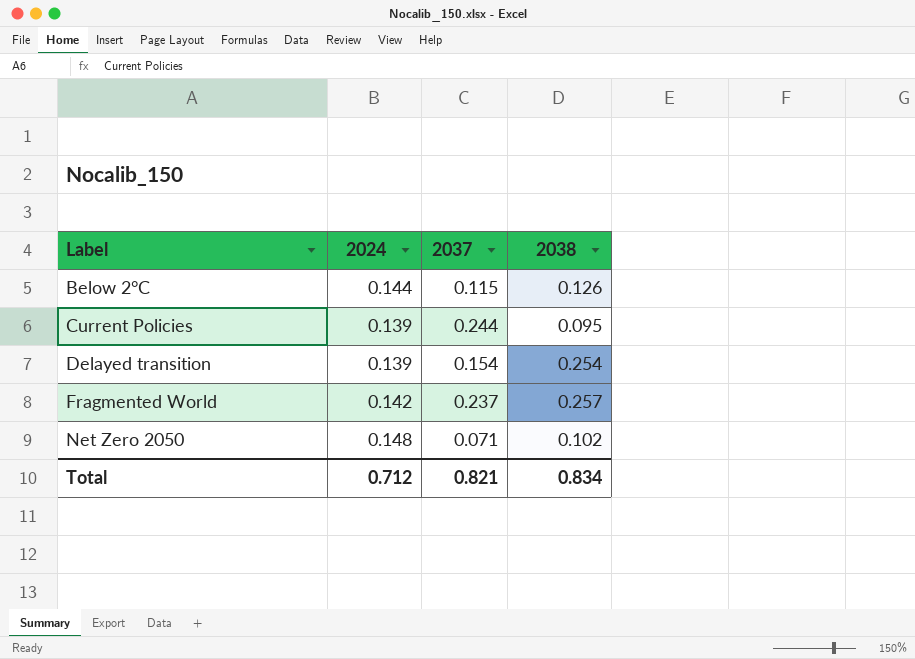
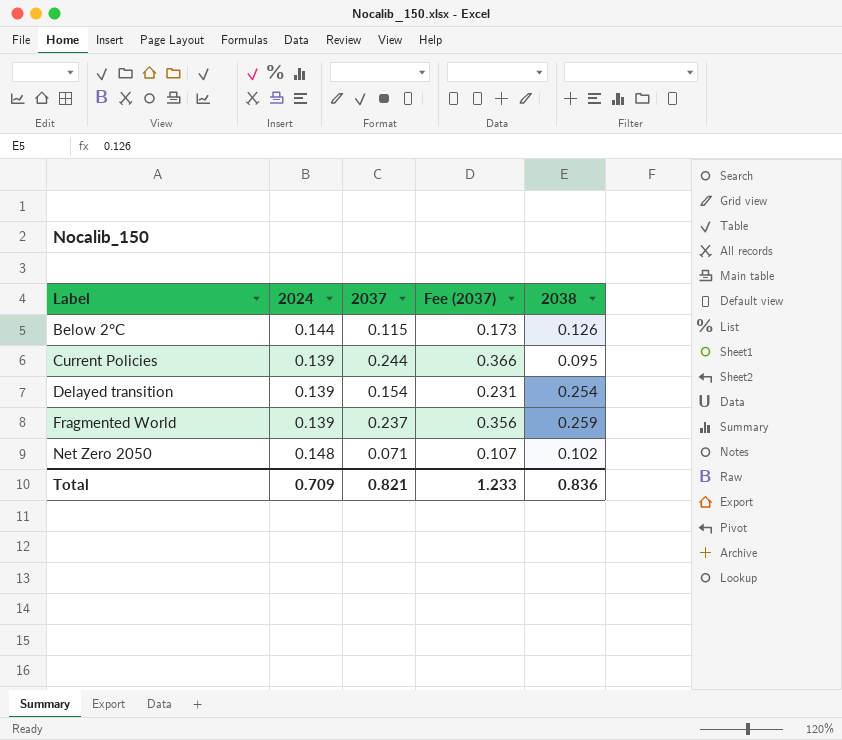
column Fee (2037) | formula: none -> [2037] * 1.5
Fragmented World | 2024: 0.142 -> 0.139
Fragmented World | 2038: 0.257 -> 0.259
Total | 2024: 0.712 -> 0.709
Total | 2038: 0.834 -> 0.836

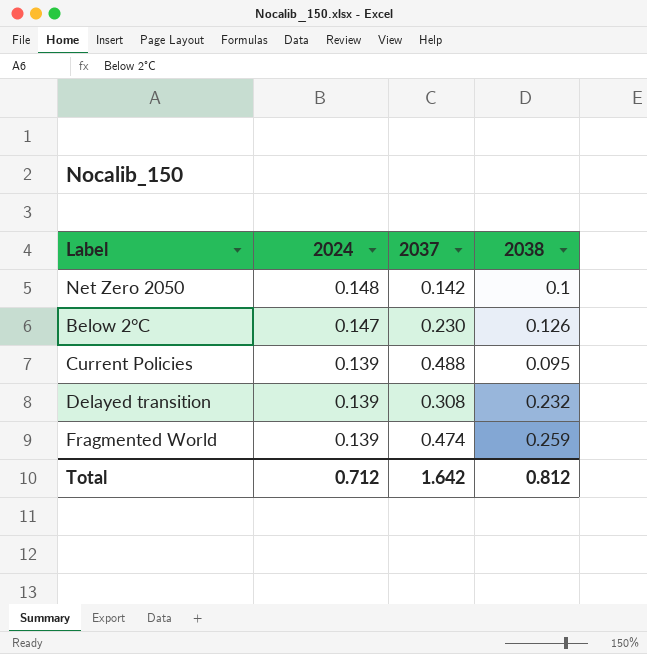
row order: Label ascending -> 2024 descending
column Fee (2037) | formula: [2037] * 1.5 -> none
Net Zero 2050 | 2037: 0.071 -> 0.142
Net Zero 2050 | 2038: 0.102 -> 0.1
Below 2°C | 2024: 0.144 -> 0.147
Below 2°C | 2037: 0.115 -> 0.230
Current Policies | 2037: 0.244 -> 0.488
Delayed transition | 2037: 0.154 -> 0.308
Delayed transition | 2038: 0.254 -> 0.232
Fragmented World | 2037: 0.237 -> 0.474
Total | 2024: 0.709 -> 0.712
Total | 2037: 0.821 -> 1.642
Total | 2038: 0.836 -> 0.812

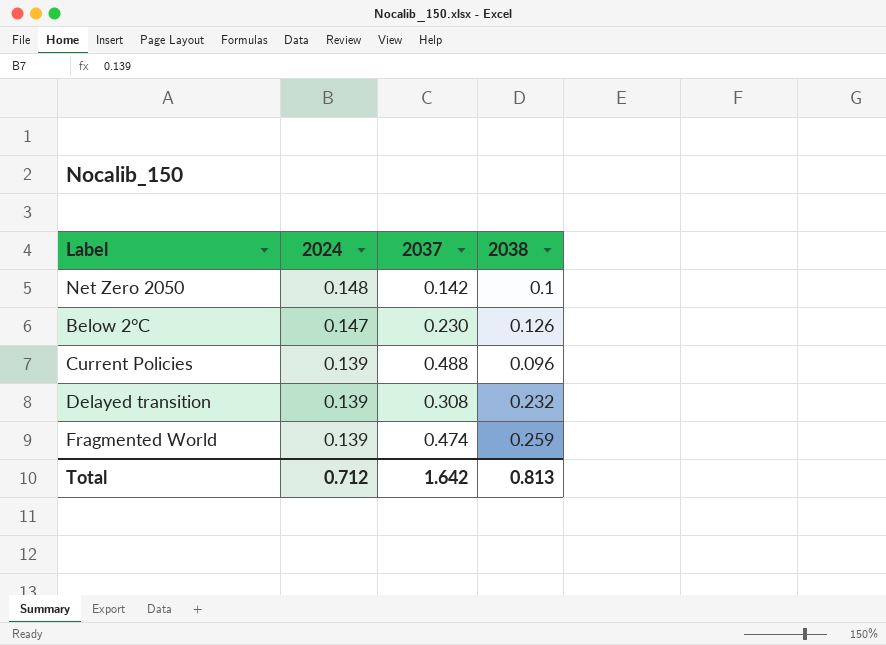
Current Policies | 2038: 0.095 -> 0.096
Total | 2038: 0.812 -> 0.813

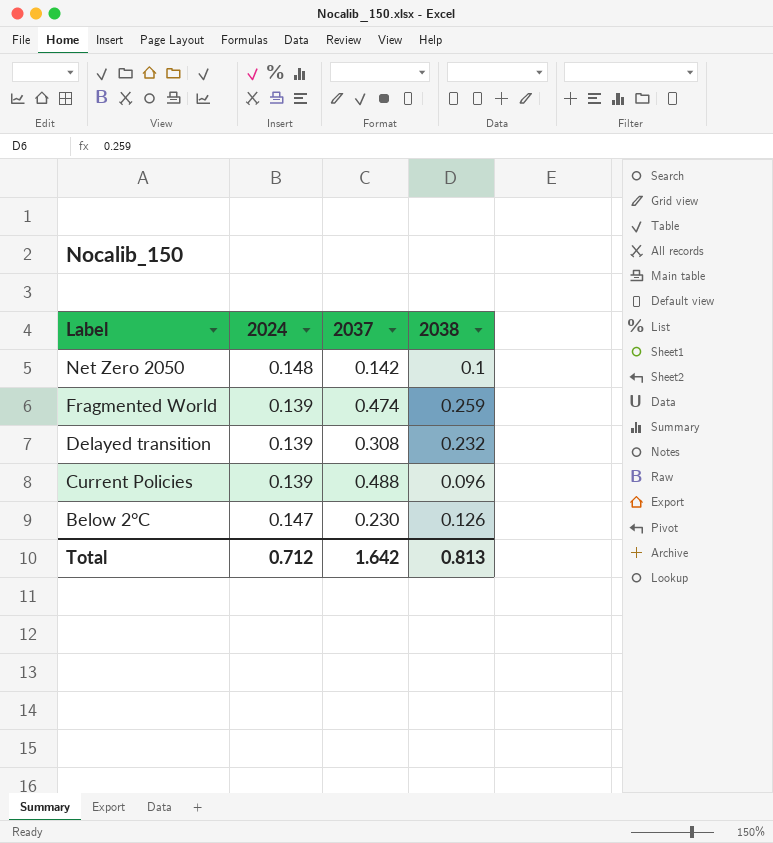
row order: 2024 descending -> Label descending

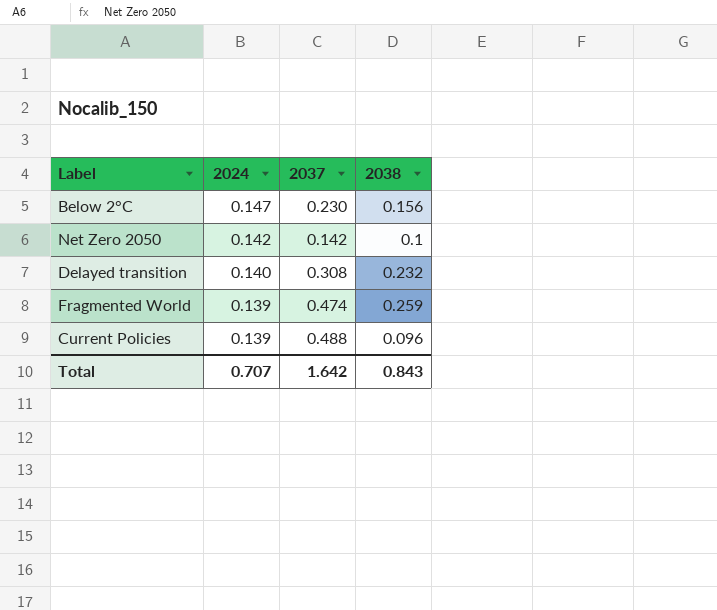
row order: Label descending -> 2024 descending
Below 2°C | 2038: 0.126 -> 0.156
Net Zero 2050 | 2024: 0.148 -> 0.142
Delayed transition | 2024: 0.139 -> 0.140
Total | 2024: 0.712 -> 0.707
Total | 2038: 0.813 -> 0.843

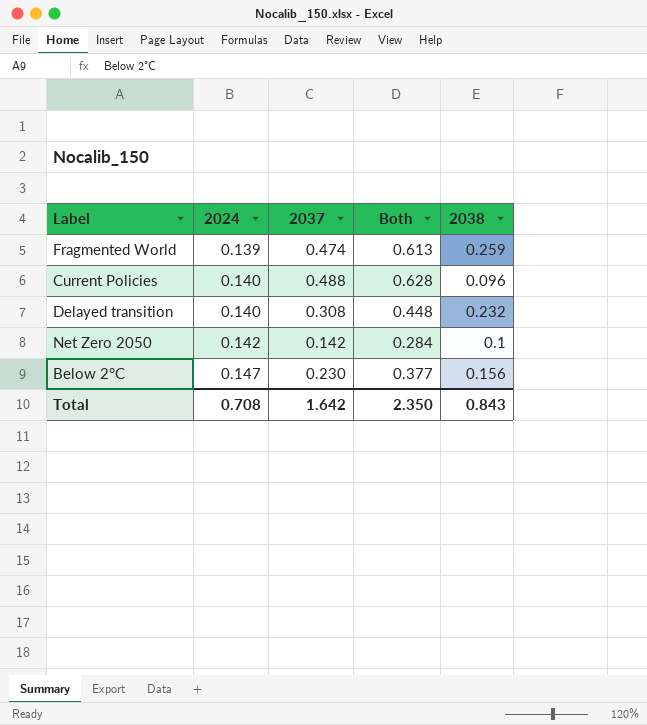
row order: 2024 descending -> 2024 ascending
column Both | formula: none -> [2024] + [2037]
Current Policies | 2024: 0.139 -> 0.140
Total | 2024: 0.707 -> 0.708

